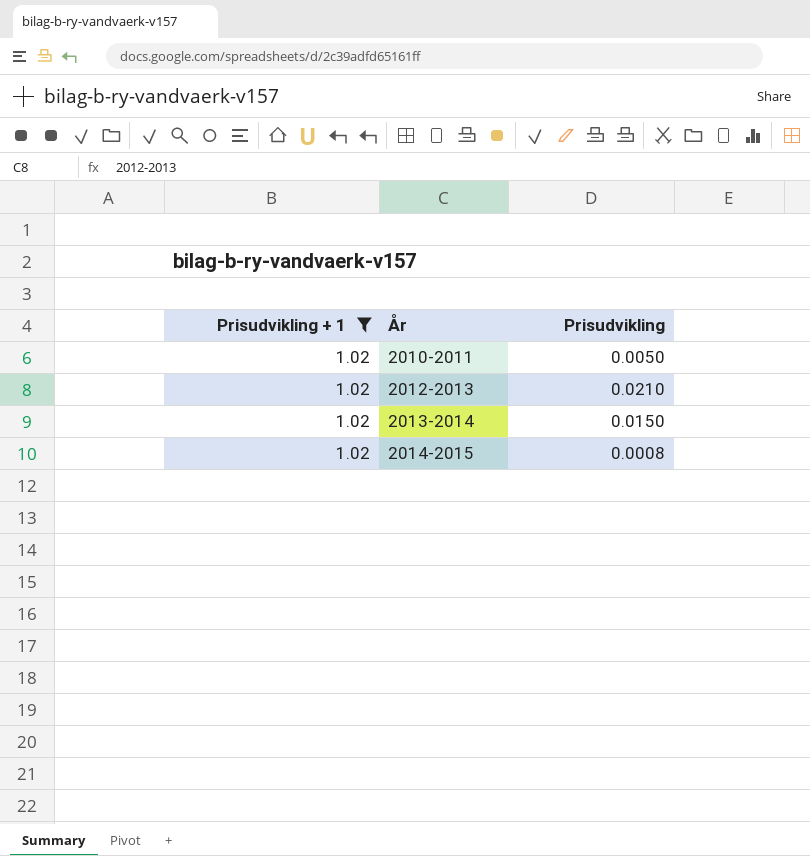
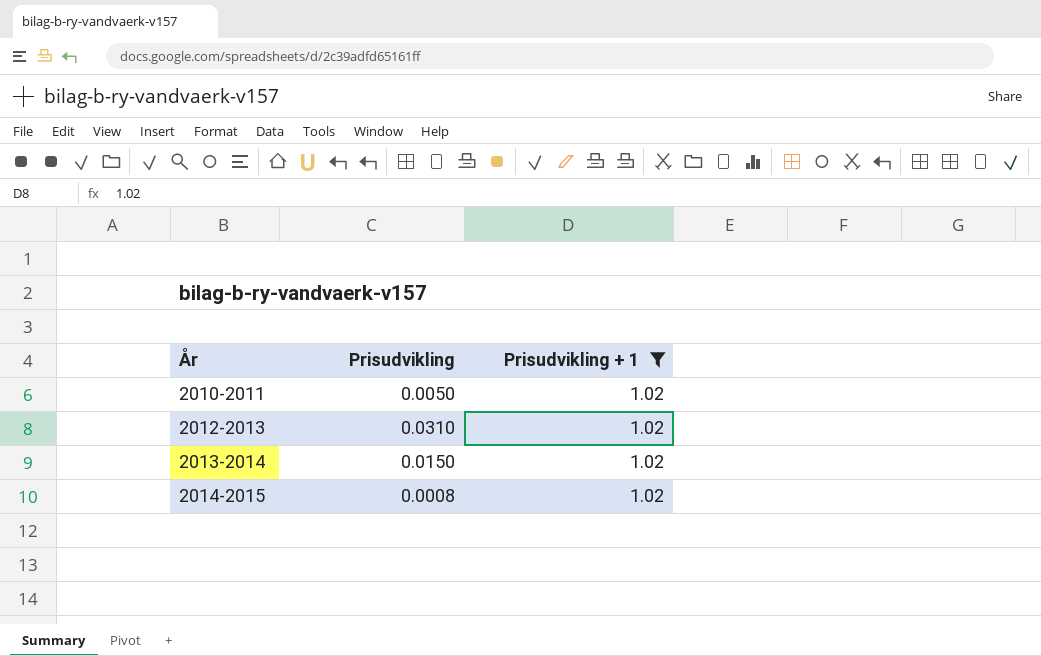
column Prisudvikling + 1 | position: 1 -> 3
2012-2013 | Prisudvikling: 0.0210 -> 0.0310

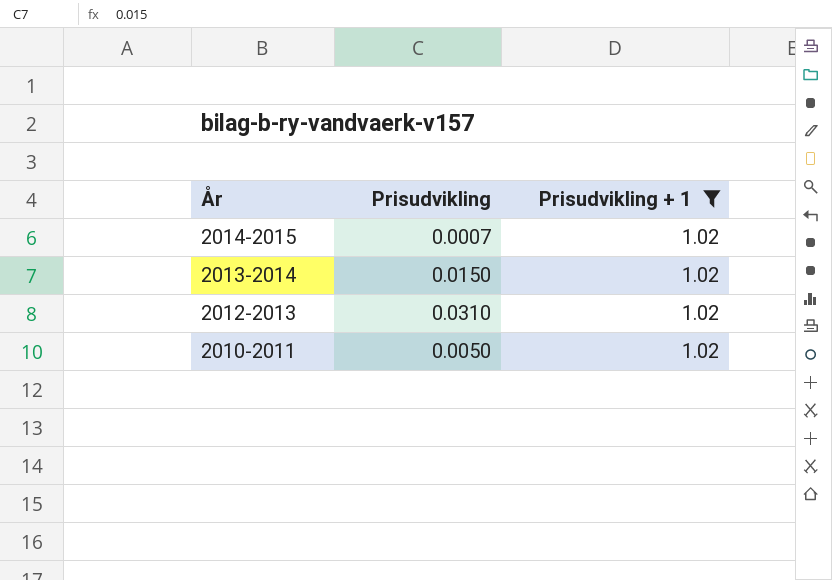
row order: År ascending -> År descending
2014-2015 | Prisudvikling: 0.0008 -> 0.0007

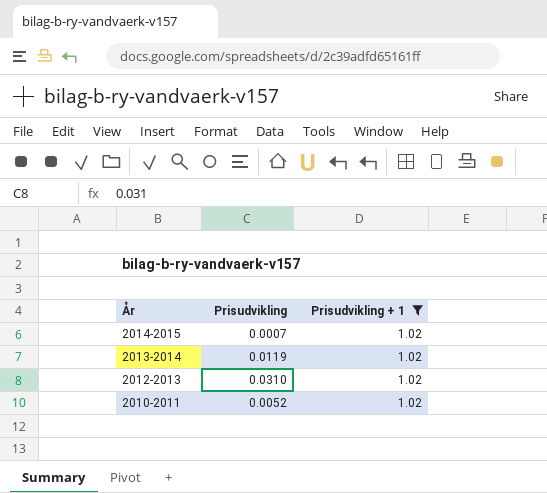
2013-2014 | Prisudvikling: 0.0150 -> 0.0119
2010-2011 | Prisudvikling: 0.0050 -> 0.0052

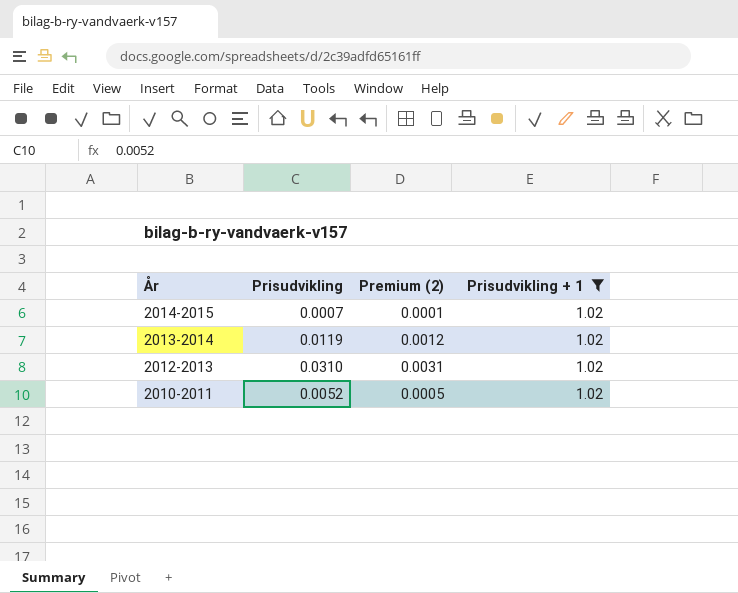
column Premium (2) | formula: none -> [Prisudvikling] * 0.1

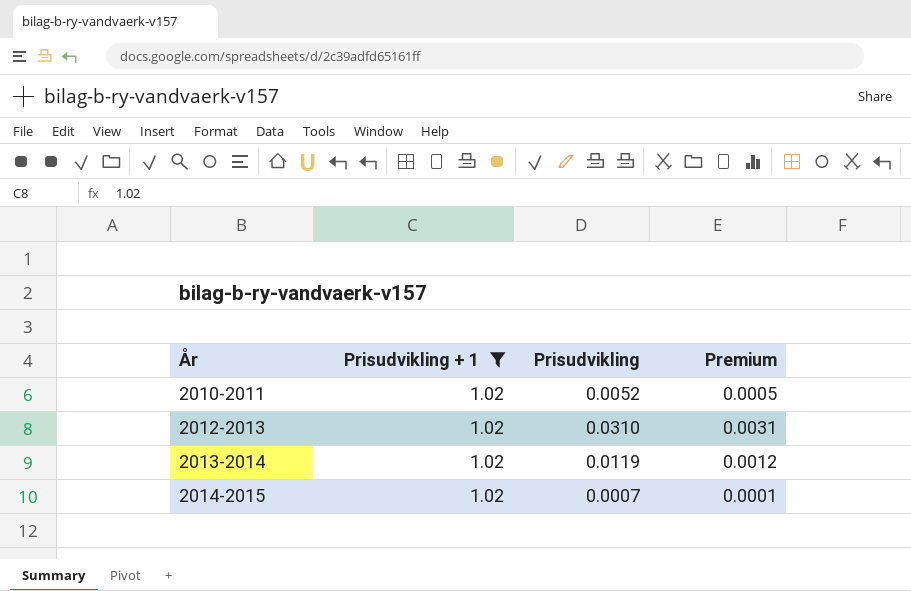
row order: År descending -> År ascending
column Prisudvikling + 1 | position: 4 -> 2
column name: Premium (2) -> Premium

